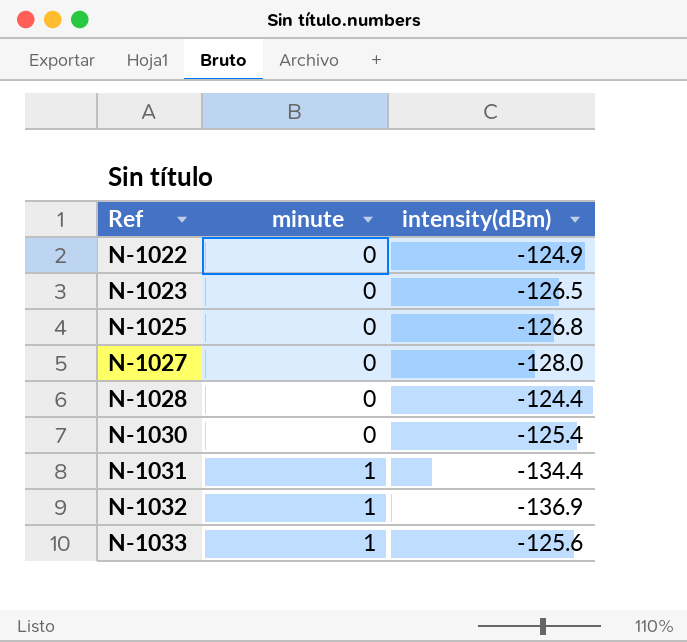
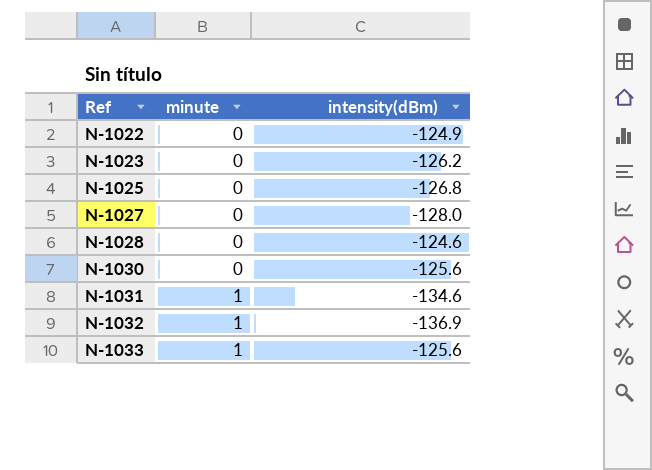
N-1023 | intensity(dBm): -126.5 -> -126.2
N-1028 | intensity(dBm): -124.4 -> -124.6
N-1030 | intensity(dBm): -125.4 -> -125.6
N-1031 | intensity(dBm): -134.4 -> -134.6

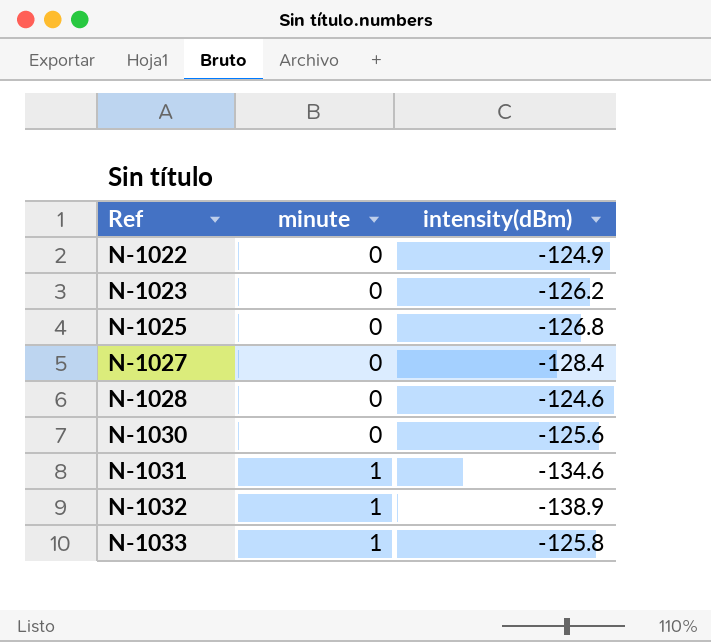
N-1027 | intensity(dBm): -128.0 -> -128.4
N-1032 | intensity(dBm): -136.9 -> -138.9
N-1033 | intensity(dBm): -125.6 -> -125.8

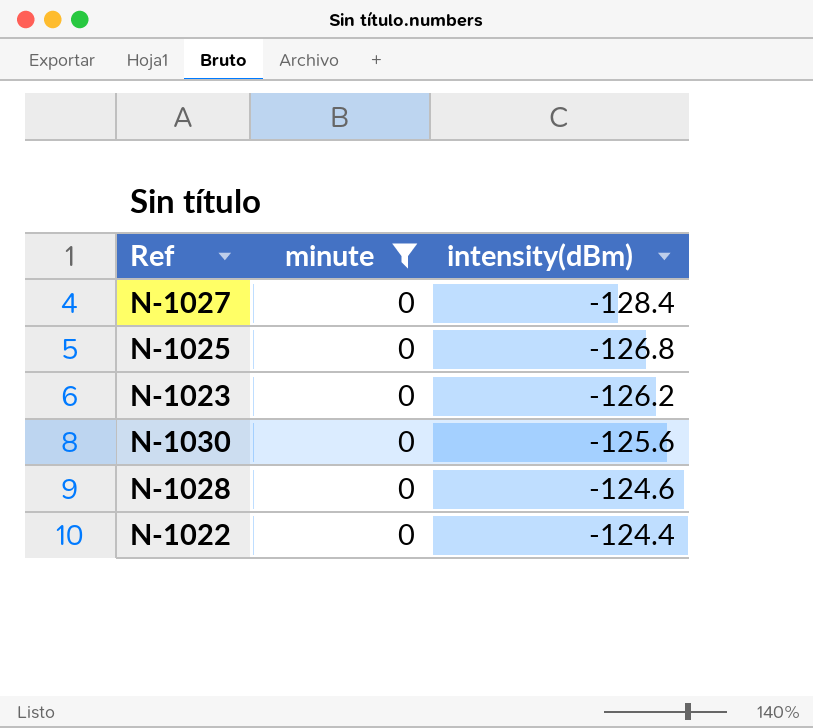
filter: none -> minute = 0
row order: Ref ascending -> intensity(dBm) ascending
N-1022 | intensity(dBm): -124.9 -> -124.4

